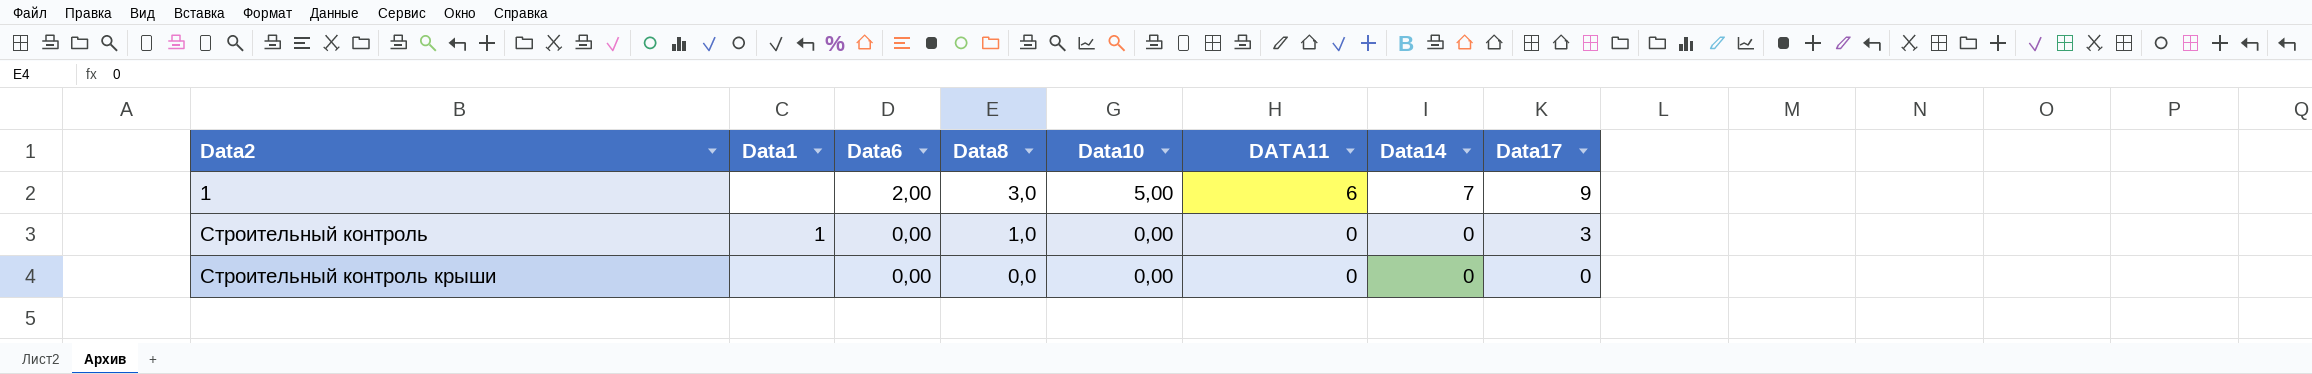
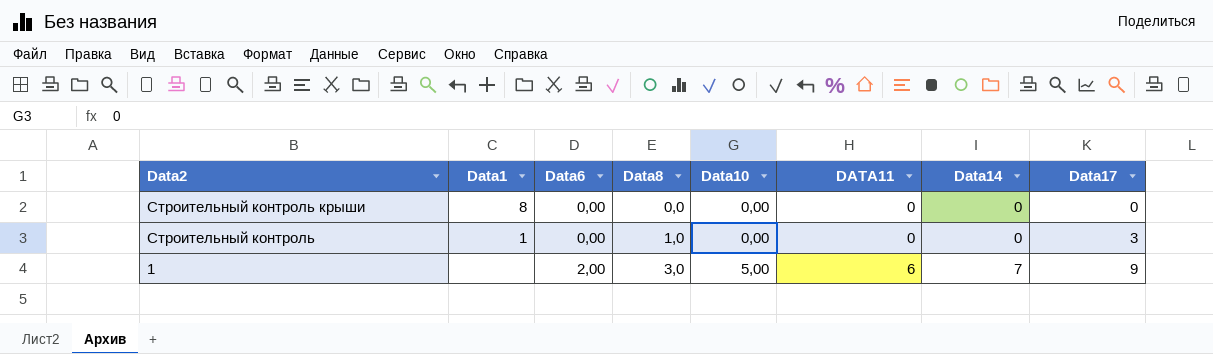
row order: Data2 ascending -> Data2 descending
Строительный контроль крыши | Data1: none -> 8

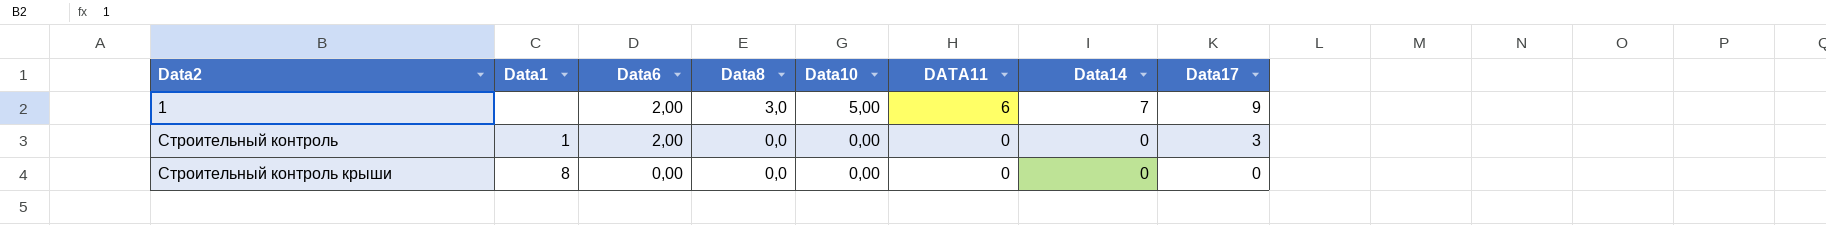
row order: Data2 descending -> Data2 ascending
Строительный контроль | Data6: 0,00 -> 2,00
Строительный контроль | Data8: 1,0 -> 0,0

